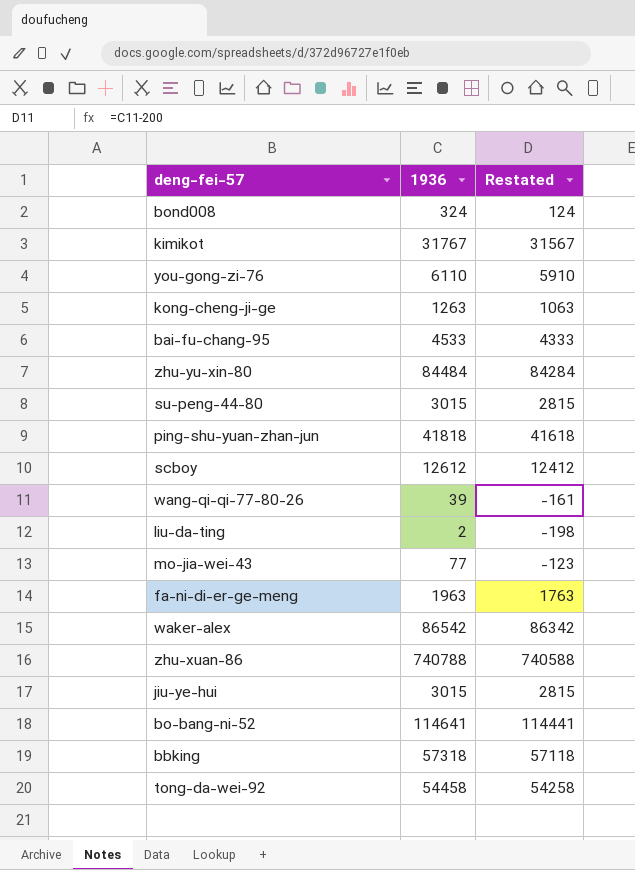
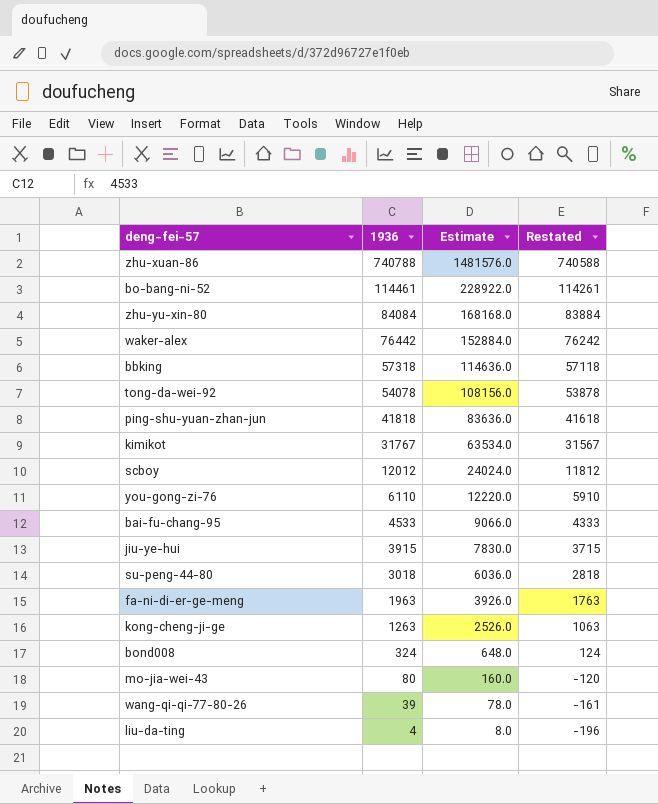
row order: none -> 1936 descending
column Estimate | formula: none -> [1936] * 2
bo-bang-ni-52 | 1936: 114641 -> 114461
bo-bang-ni-52 | Restated: 114441 -> 114261
zhu-yu-xin-80 | 1936: 84484 -> 84084
zhu-yu-xin-80 | Restated: 84284 -> 83884
waker-alex | 1936: 86542 -> 76442
waker-alex | Restated: 86342 -> 76242
tong-da-wei-92 | 1936: 54458 -> 54078
tong-da-wei-92 | Restated: 54258 -> 53878
scboy | 1936: 12612 -> 12012
scboy | Restated: 12412 -> 11812
jiu-ye-hui | 1936: 3015 -> 3915
jiu-ye-hui | Restated: 2815 -> 3715
su-peng-44-80 | 1936: 3015 -> 3018
su-peng-44-80 | Restated: 2815 -> 2818
mo-jia-wei-43 | 1936: 77 -> 80
mo-jia-wei-43 | Restated: -123 -> -120
liu-da-ting | 1936: 2 -> 4
liu-da-ting | Restated: -198 -> -196

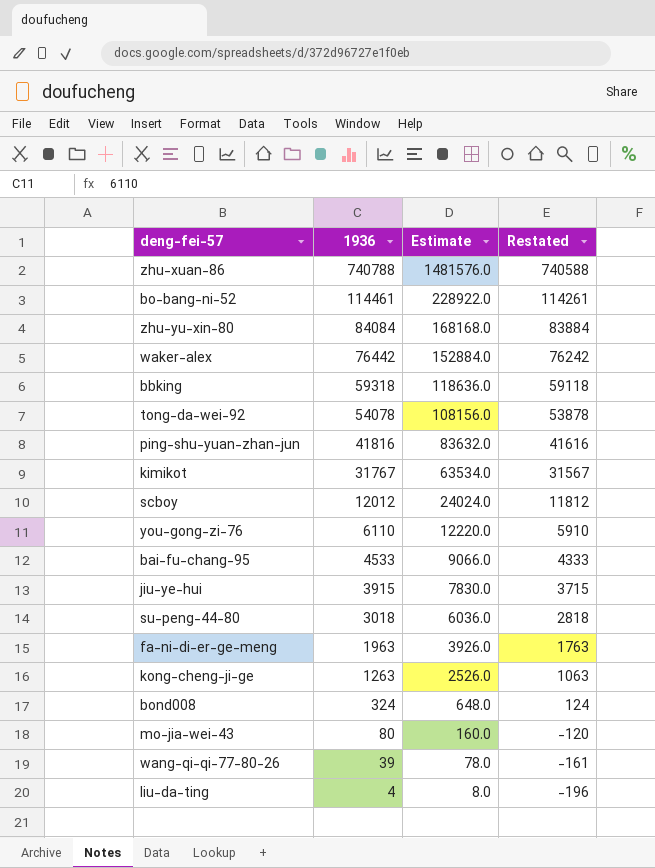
bbking | 1936: 57318 -> 59318
bbking | Estimate: 114636.0 -> 118636.0
bbking | Restated: 57118 -> 59118
ping-shu-yuan-zhan-jun | 1936: 41818 -> 41816
ping-shu-yuan-zhan-jun | Estimate: 83636.0 -> 83632.0
ping-shu-yuan-zhan-jun | Restated: 41618 -> 41616

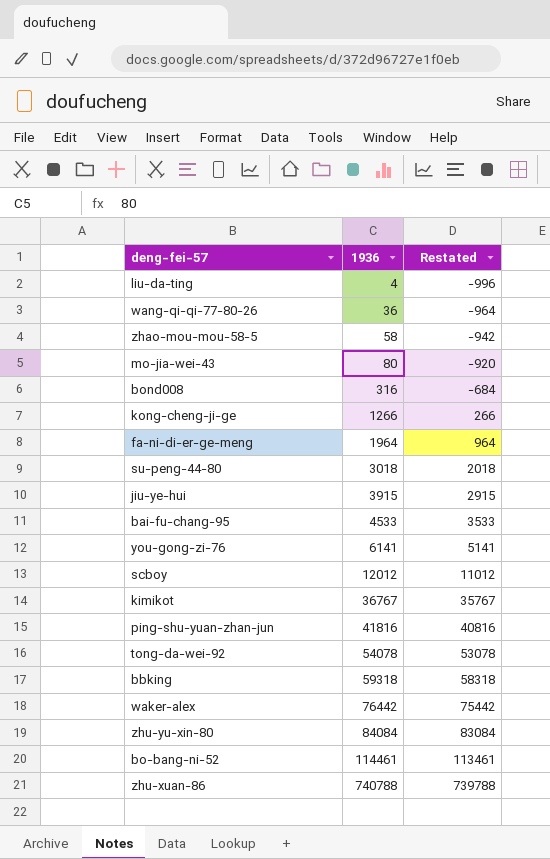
row order: 1936 descending -> 1936 ascending
column Estimate | formula: [1936] * 2 -> none
column Restated | formula: [1936] - 200 -> [1936] - 1000
wang-qi-qi-77-80-26 | 1936: 39 -> 36
row zhao-mou-mou-58-5: none -> 58 | -942
bond008 | 1936: 324 -> 316
kong-cheng-ji-ge | 1936: 1263 -> 1266
fa-ni-di-er-ge-meng | 1936: 1963 -> 1964
you-gong-zi-76 | 1936: 6110 -> 6141
kimikot | 1936: 31767 -> 36767

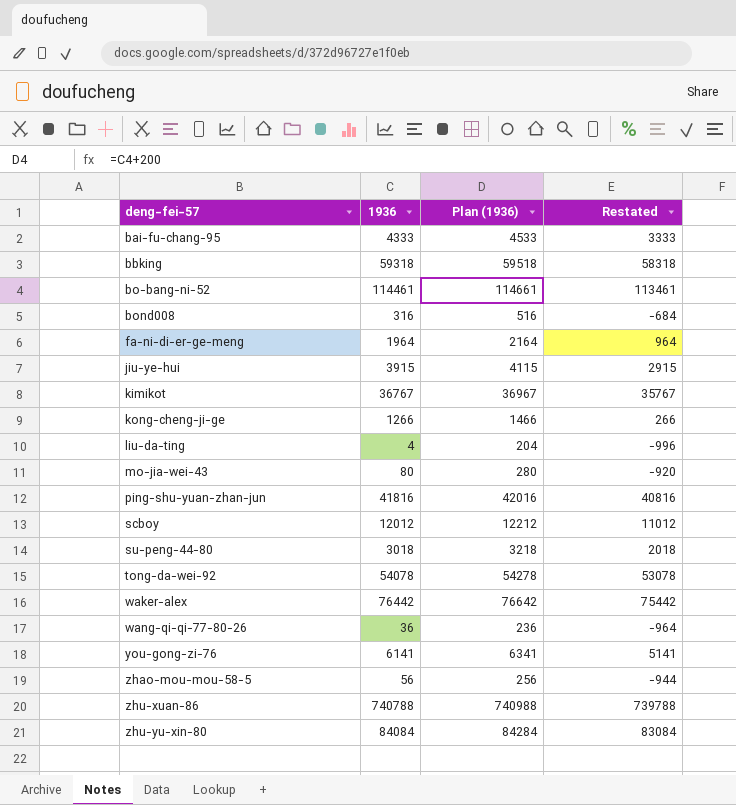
row order: 1936 ascending -> deng-fei-57 ascending
column Plan (1936) | formula: none -> [1936] + 200
bai-fu-chang-95 | 1936: 4533 -> 4333
bai-fu-chang-95 | Restated: 3533 -> 3333
zhao-mou-mou-58-5 | 1936: 58 -> 56
zhao-mou-mou-58-5 | Restated: -942 -> -944

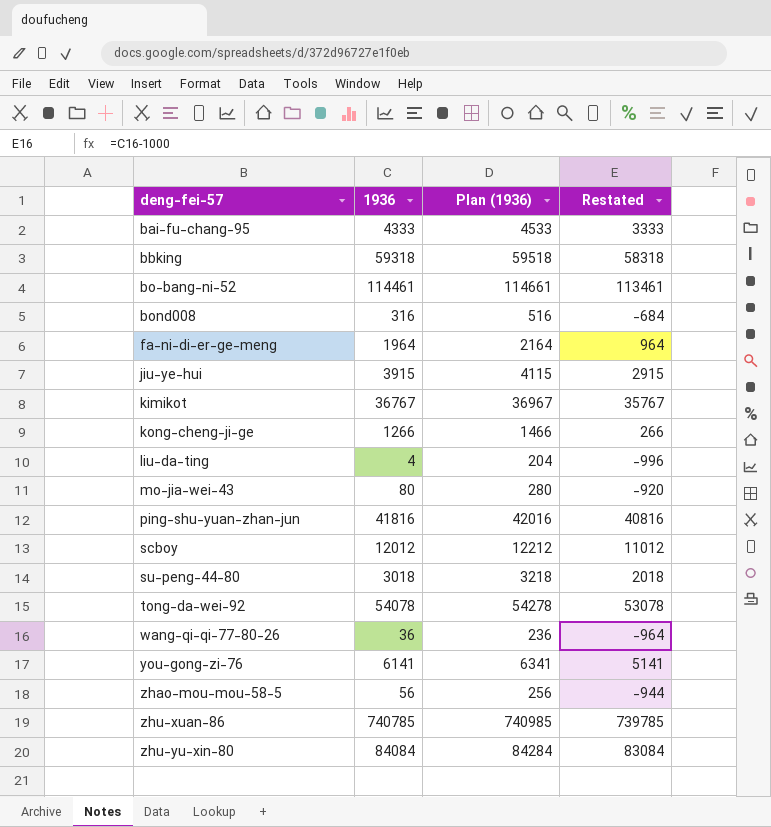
row waker-alex: 76442 | 76642 | 75442 -> none
zhu-xuan-86 | 1936: 740788 -> 740785
zhu-xuan-86 | Plan (1936): 740988 -> 740985
zhu-xuan-86 | Restated: 739788 -> 739785

